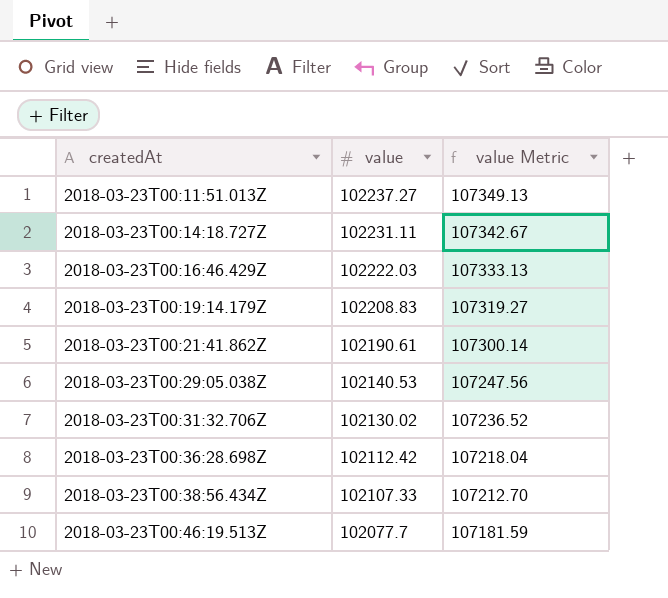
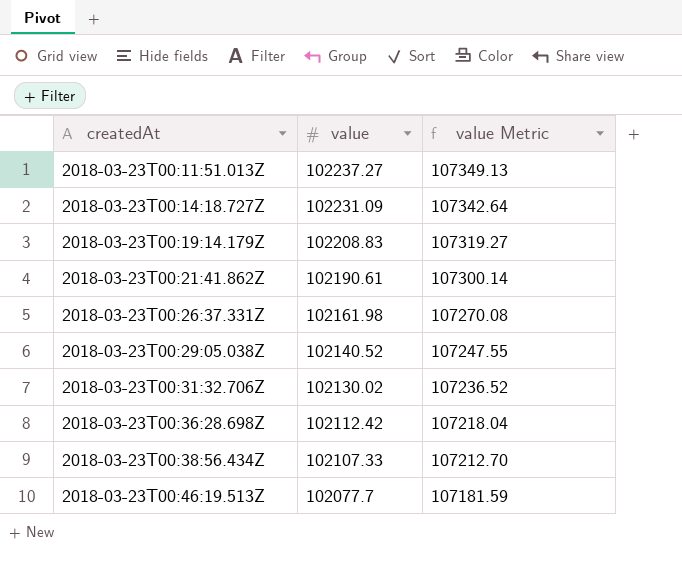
row 2018-03-23T00:16:46.429Z: 102222.03 | 107333.13 -> none
2018-03-23T00:14:18.727Z | value: 102231.11 -> 102231.09
2018-03-23T00:14:18.727Z | value Metric: 107342.67 -> 107342.64
row 2018-03-23T00:26:37.331Z: none -> 102161.98 | 107270.08
2018-03-23T00:29:05.038Z | value: 102140.53 -> 102140.52
2018-03-23T00:29:05.038Z | value Metric: 107247.56 -> 107247.55

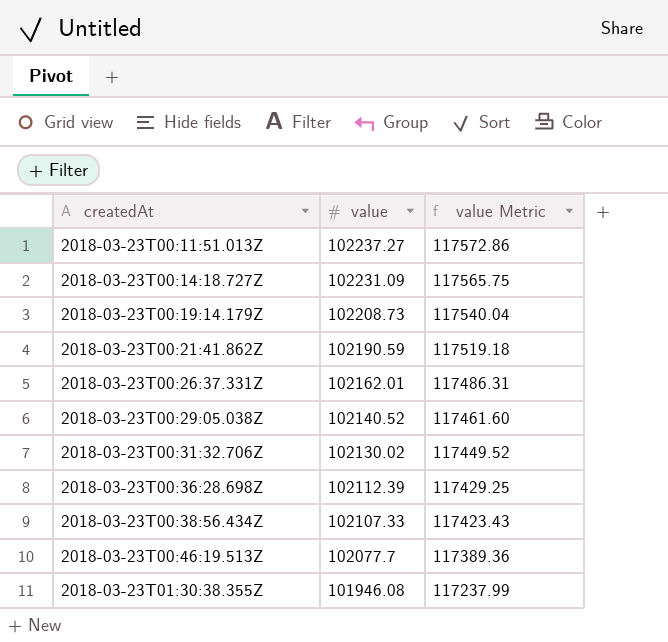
column value Metric | formula: [value] * 1.05 -> [value] * 1.15
2018-03-23T00:19:14.179Z | value: 102208.83 -> 102208.73
2018-03-23T00:21:41.862Z | value: 102190.61 -> 102190.59
2018-03-23T00:26:37.331Z | value: 102161.98 -> 102162.01
2018-03-23T00:36:28.698Z | value: 102112.42 -> 102112.39
row 2018-03-23T01:30:38.355Z: none -> 101946.08 | 117237.99

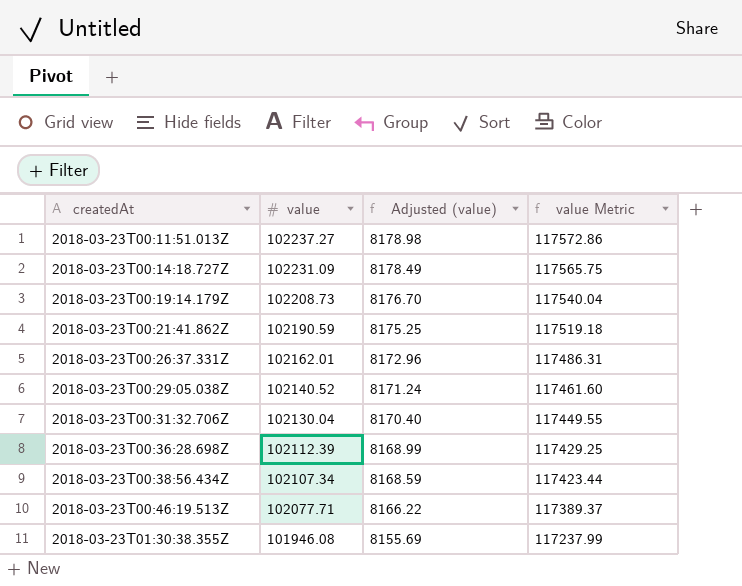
column Adjusted (value) | formula: none -> [value] * 0.08
2018-03-23T00:31:32.706Z | value: 102130.02 -> 102130.04
2018-03-23T00:31:32.706Z | value Metric: 117449.52 -> 117449.55
2018-03-23T00:38:56.434Z | value: 102107.33 -> 102107.34
2018-03-23T00:38:56.434Z | value Metric: 117423.43 -> 117423.44
2018-03-23T00:46:19.513Z | value: 102077.7 -> 102077.71
2018-03-23T00:46:19.513Z | value Metric: 117389.36 -> 117389.37

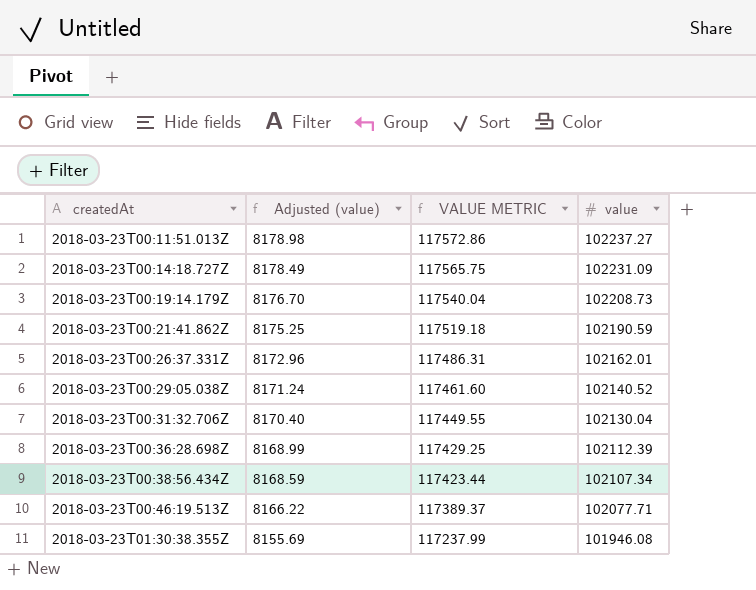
column name: value Metric -> VALUE METRIC
column value | position: 2 -> 4

